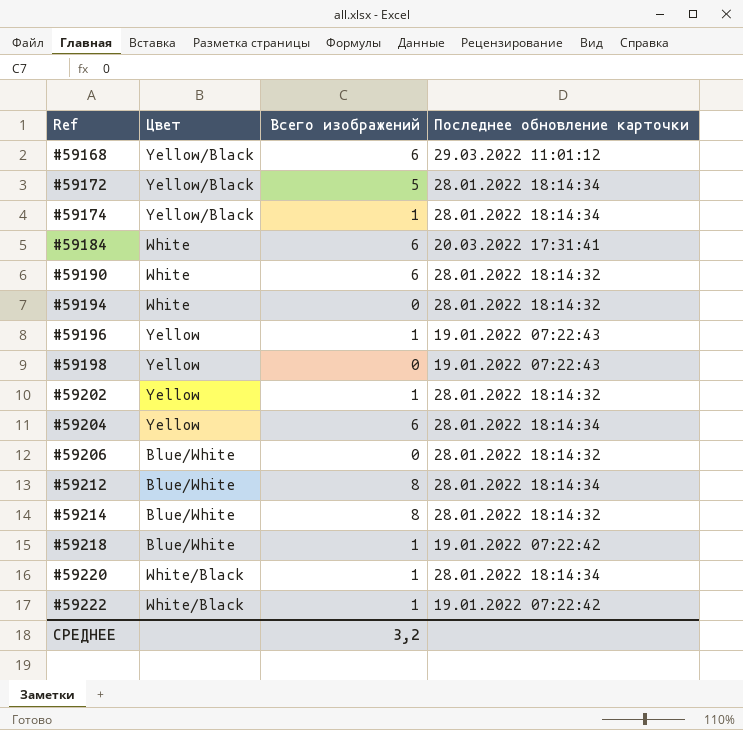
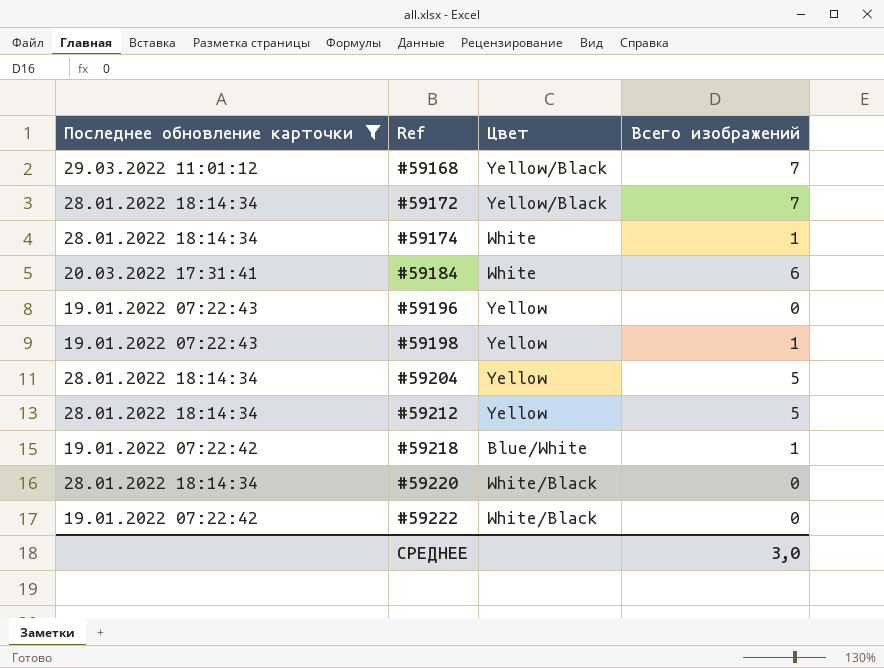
filter: none -> Последнее обновление карточки != 28.01.2022 18:14:32
column Последнее обновление карточки | position: 4 -> 1
#59168 | Всего изображений: 6 -> 7
#59172 | Всего изображений: 5 -> 7
#59174 | Цвет: Yellow/Black -> White
#59196 | Всего изображений: 1 -> 0
#59198 | Всего изображений: 0 -> 1
#59204 | Всего изображений: 6 -> 5
#59212 | Цвет: Blue/White -> Yellow
#59212 | Всего изображений: 8 -> 5
#59220 | Всего изображений: 1 -> 0
#59222 | Всего изображений: 1 -> 0
СРЕДНЕЕ | Всего изображений: 3,2 -> 3,0

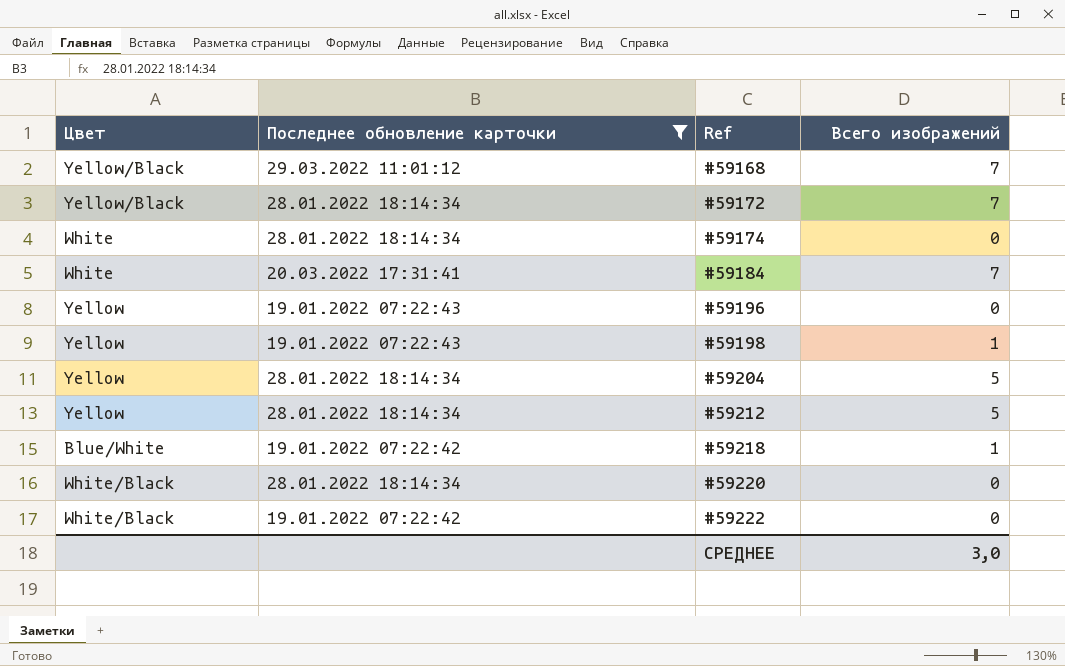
column Цвет | position: 3 -> 1
#59174 | Всего изображений: 1 -> 0
#59184 | Всего изображений: 6 -> 7

